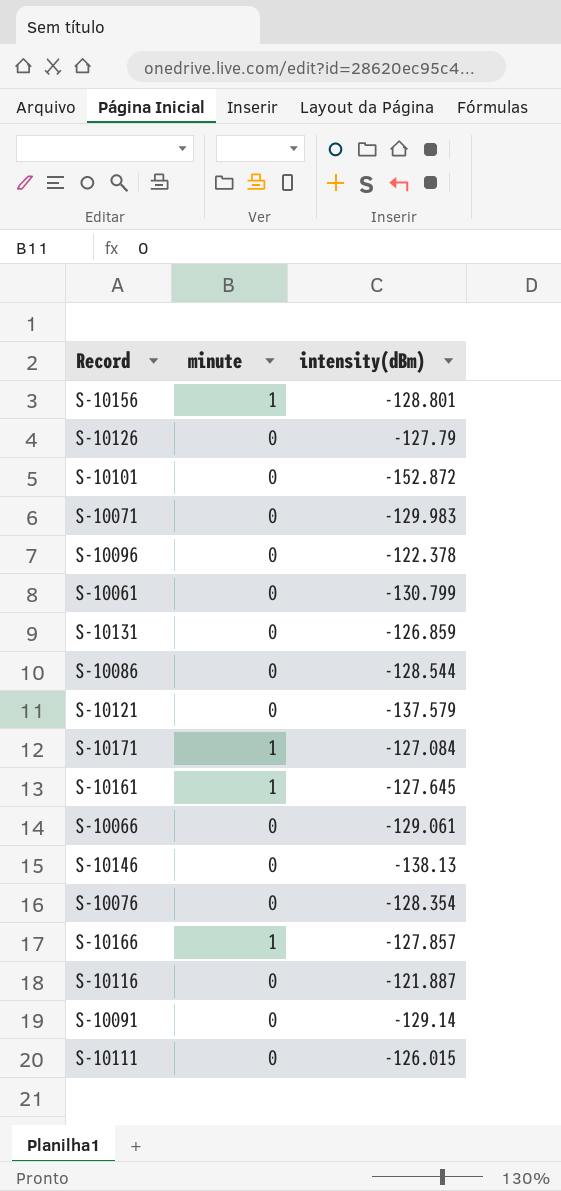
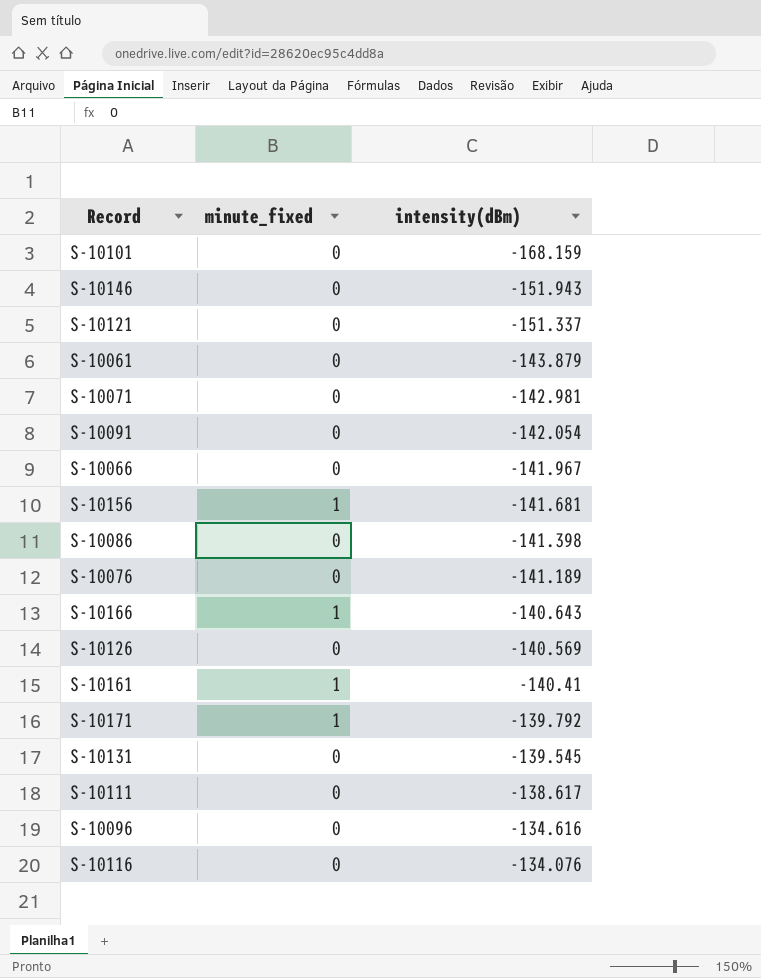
row order: none -> intensity(dBm) ascending
column name: minute -> minute_fixed
S-10101 | intensity(dBm): -152.872 -> -168.159
S-10146 | intensity(dBm): -138.13 -> -151.943
S-10121 | intensity(dBm): -137.579 -> -151.337
S-10061 | intensity(dBm): -130.799 -> -143.879
S-10071 | intensity(dBm): -129.983 -> -142.981
S-10091 | intensity(dBm): -129.14 -> -142.054
S-10066 | intensity(dBm): -129.061 -> -141.967
S-10156 | intensity(dBm): -128.801 -> -141.681
S-10086 | intensity(dBm): -128.544 -> -141.398
S-10076 | intensity(dBm): -128.354 -> -141.189
S-10166 | intensity(dBm): -127.857 -> -140.643
S-10126 | intensity(dBm): -127.79 -> -140.569
S-10161 | intensity(dBm): -127.645 -> -140.41
S-10171 | intensity(dBm): -127.084 -> -139.792
S-10131 | intensity(dBm): -126.859 -> -139.545
S-10111 | intensity(dBm): -126.015 -> -138.617
S-10096 | intensity(dBm): -122.378 -> -134.616
S-10116 | intensity(dBm): -121.887 -> -134.076

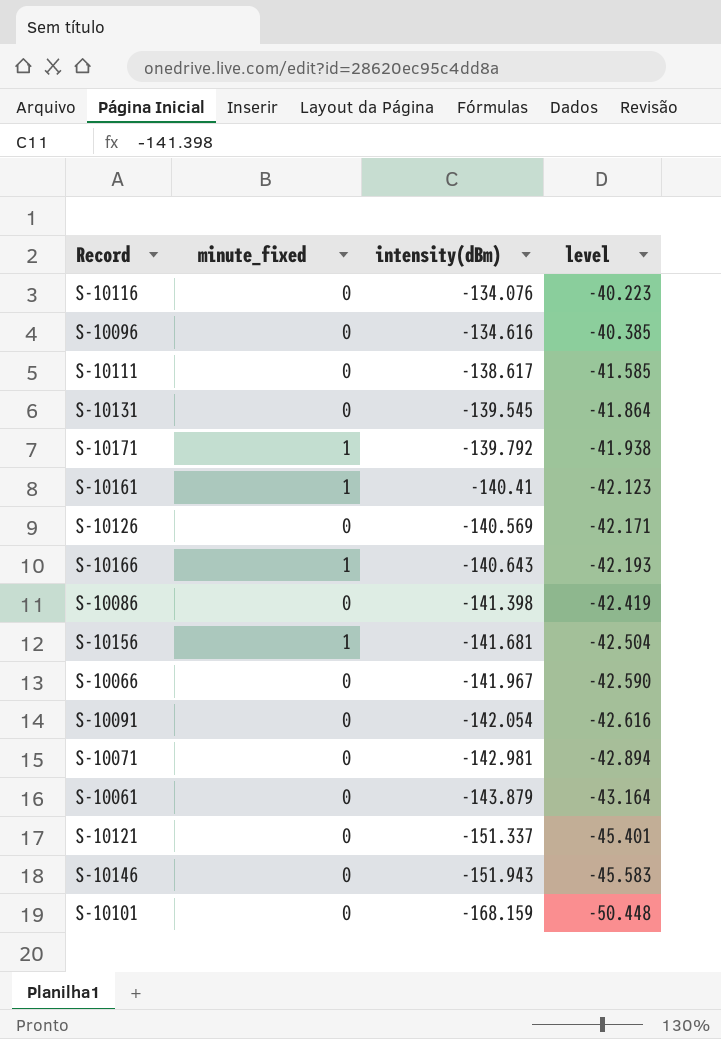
row order: intensity(dBm) ascending -> intensity(dBm) descending
column level | formula: none -> [intensity(dBm)] * 0.3
row S-10076: 0 | -141.189 -> none

